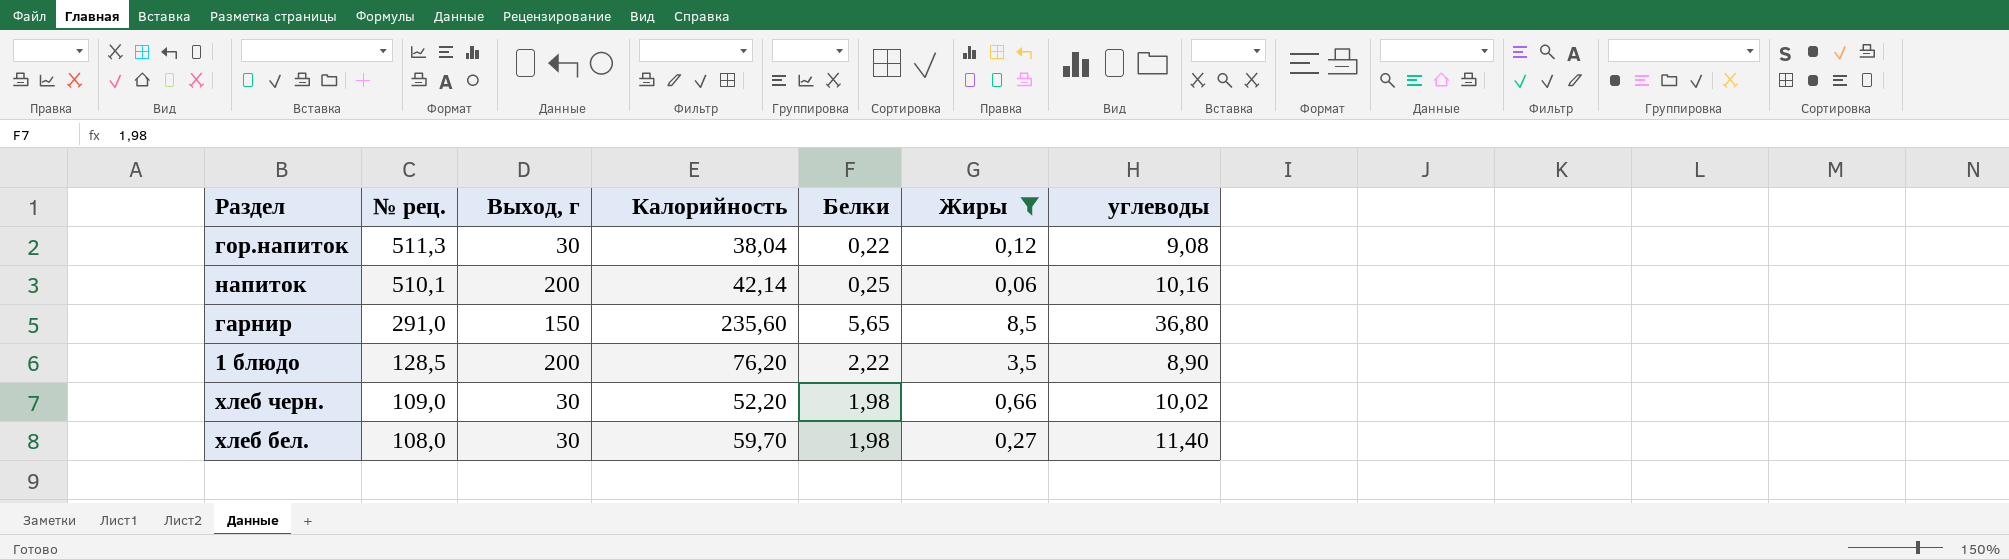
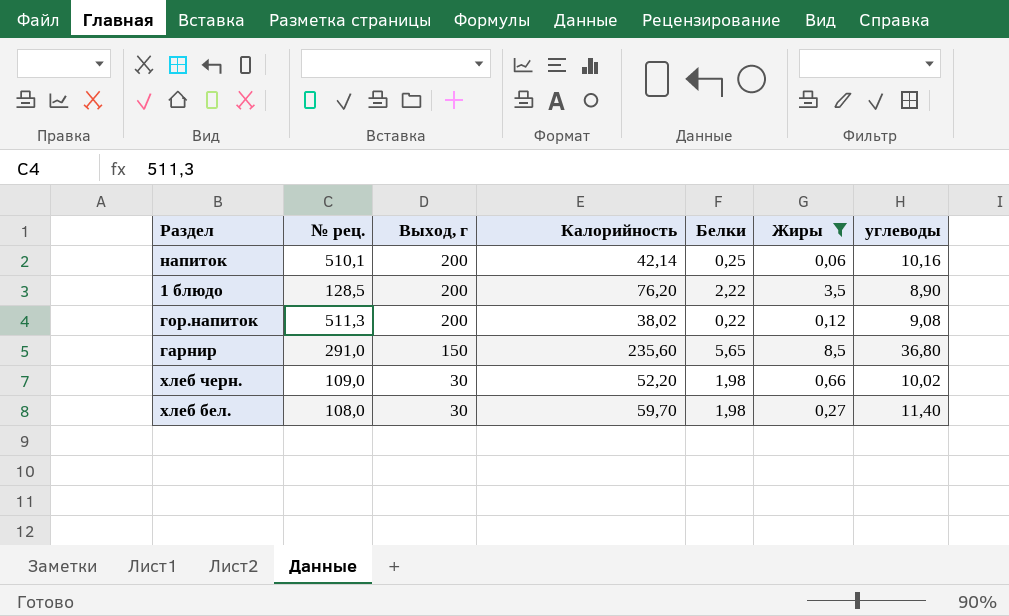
row order: № рец. descending -> Выход, г descending
гор.напиток | Выход, г: 30 -> 200
гор.напиток | Калорийность: 38,04 -> 38,02

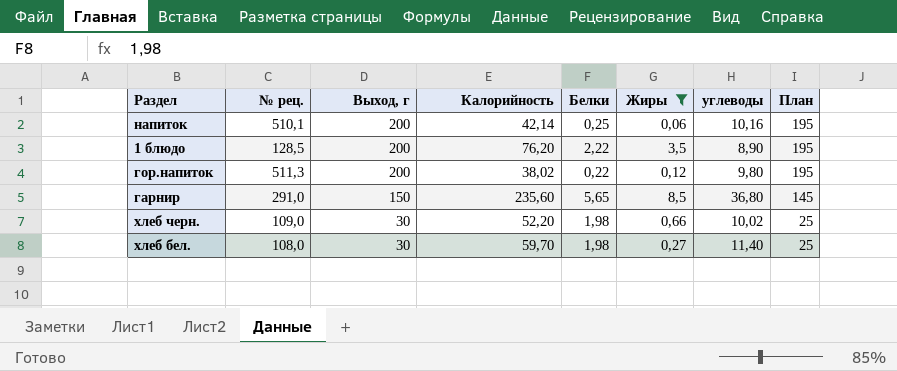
column План | formula: none -> [Выход, г] - 5
гор.напиток | углеводы: 9,08 -> 9,80

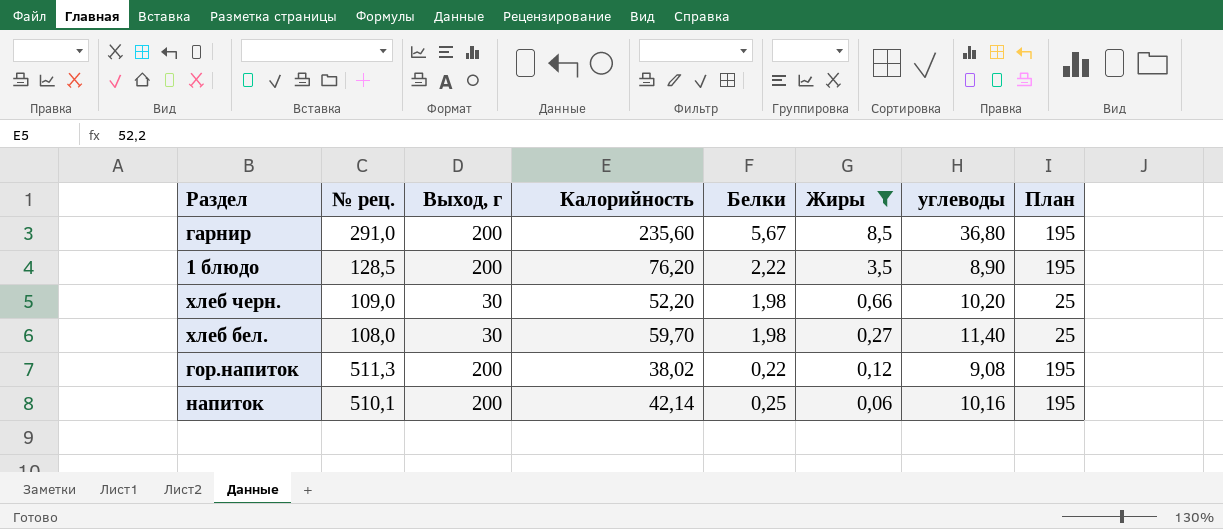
row order: Выход, г descending -> Жиры descending
гарнир | Выход, г: 150 -> 200
гарнир | Белки: 5,65 -> 5,67
гарнир | План: 145 -> 195
хлеб черн. | углеводы: 10,02 -> 10,20
гор.напиток | углеводы: 9,80 -> 9,08

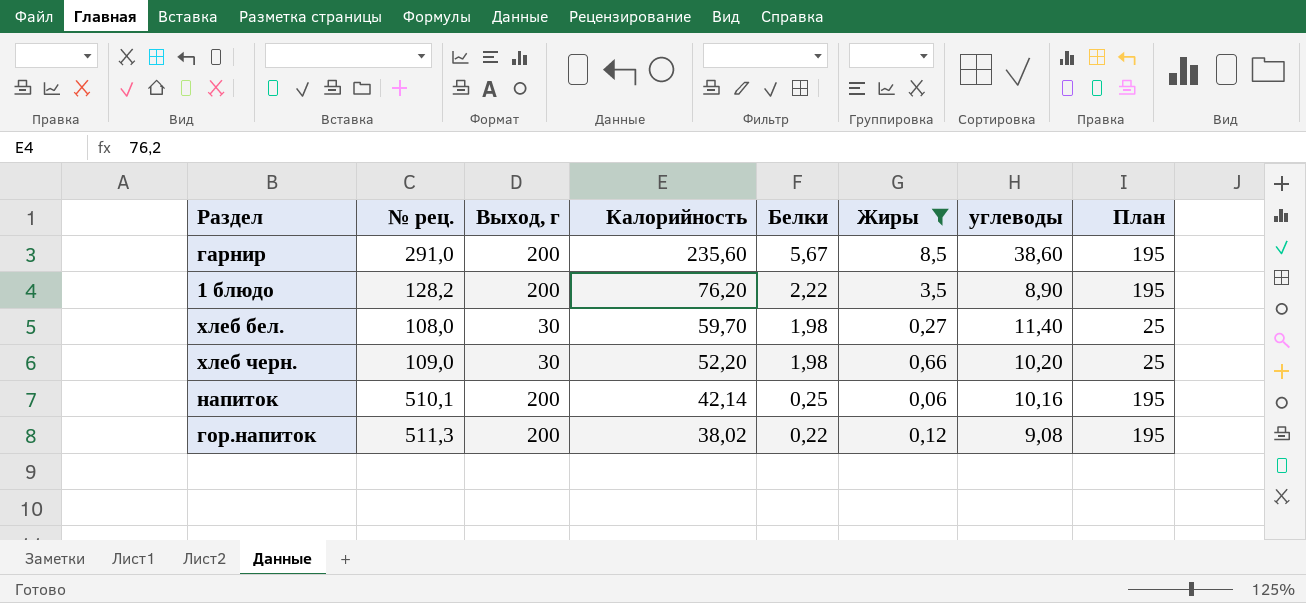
row order: Жиры descending -> Калорийность descending
гарнир | углеводы: 36,80 -> 38,60
1 блюдо | № рец.: 128,5 -> 128,2

